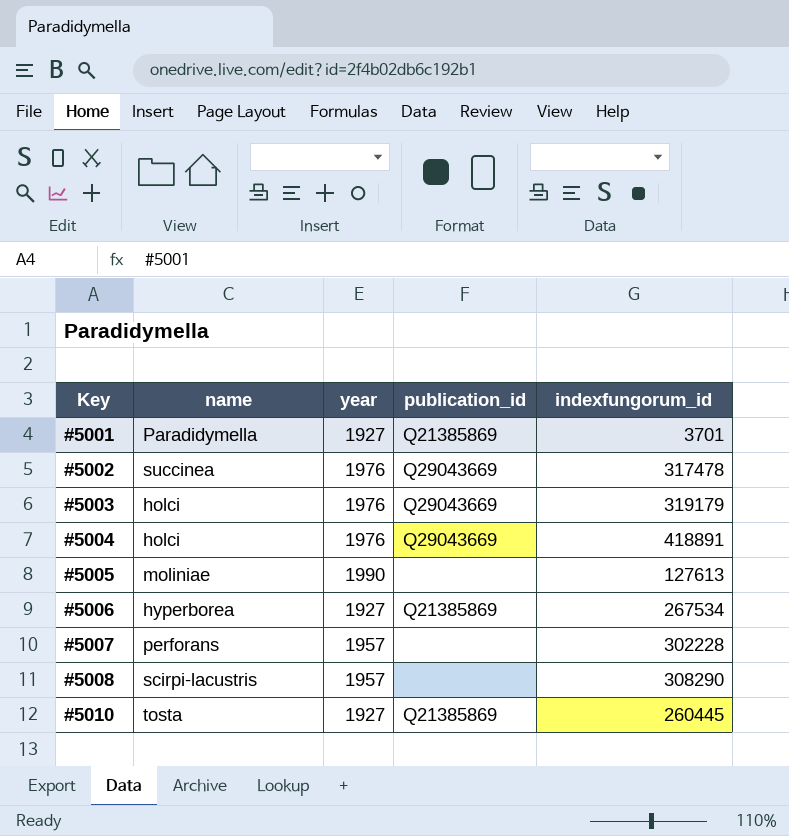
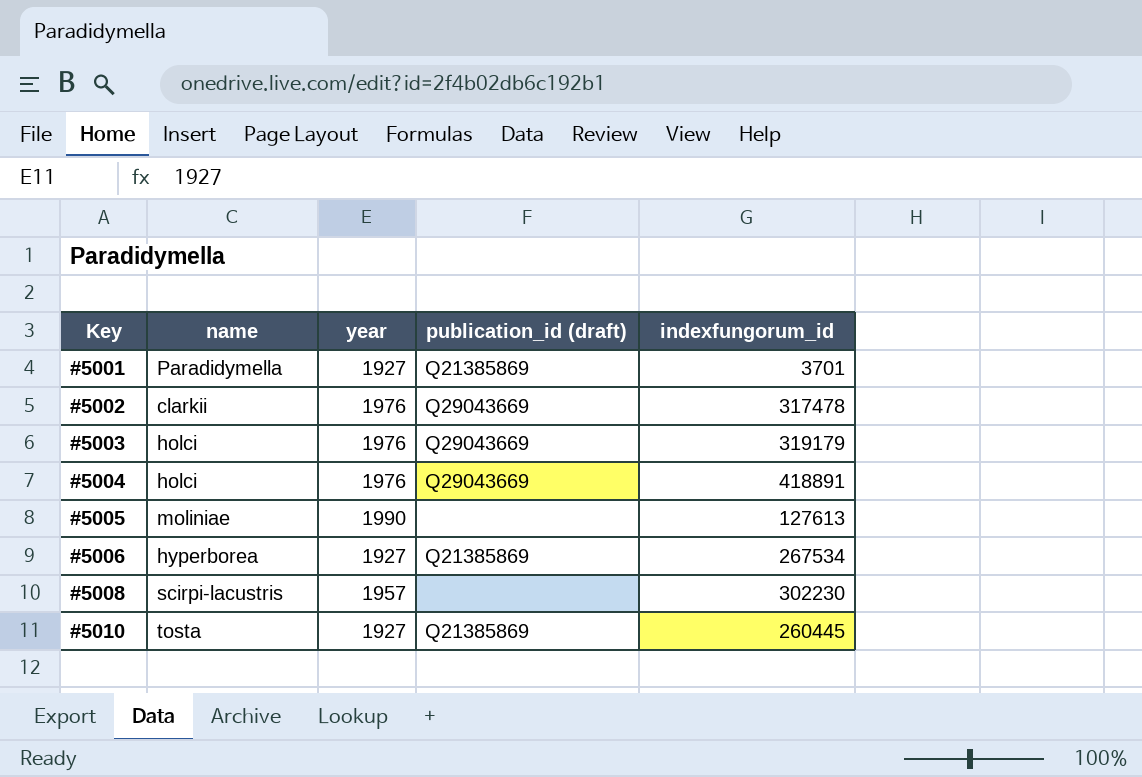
column name: publication_id -> publication_id (draft)
row #5007: perforans | 1957 | none | 302228 -> none
#5002 | name: succinea -> clarkii
#5008 | indexfungorum_id: 308290 -> 302230

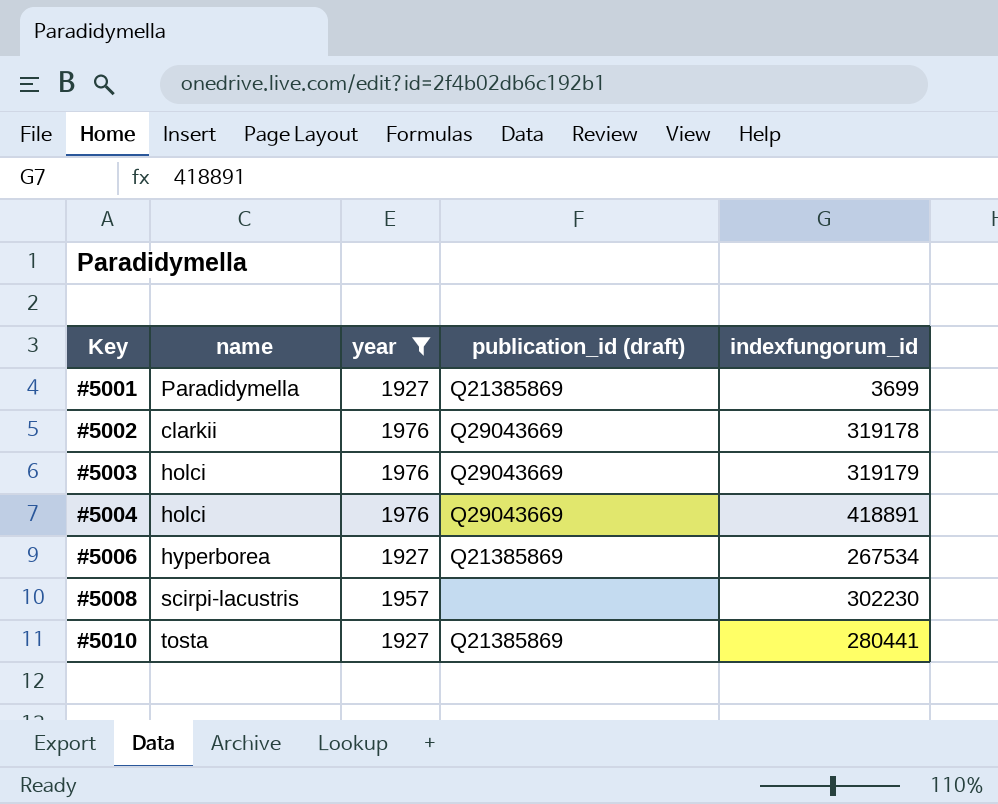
filter: none -> year != 1990
#5001 | indexfungorum_id: 3701 -> 3699
#5002 | indexfungorum_id: 317478 -> 319178
#5010 | indexfungorum_id: 260445 -> 280441

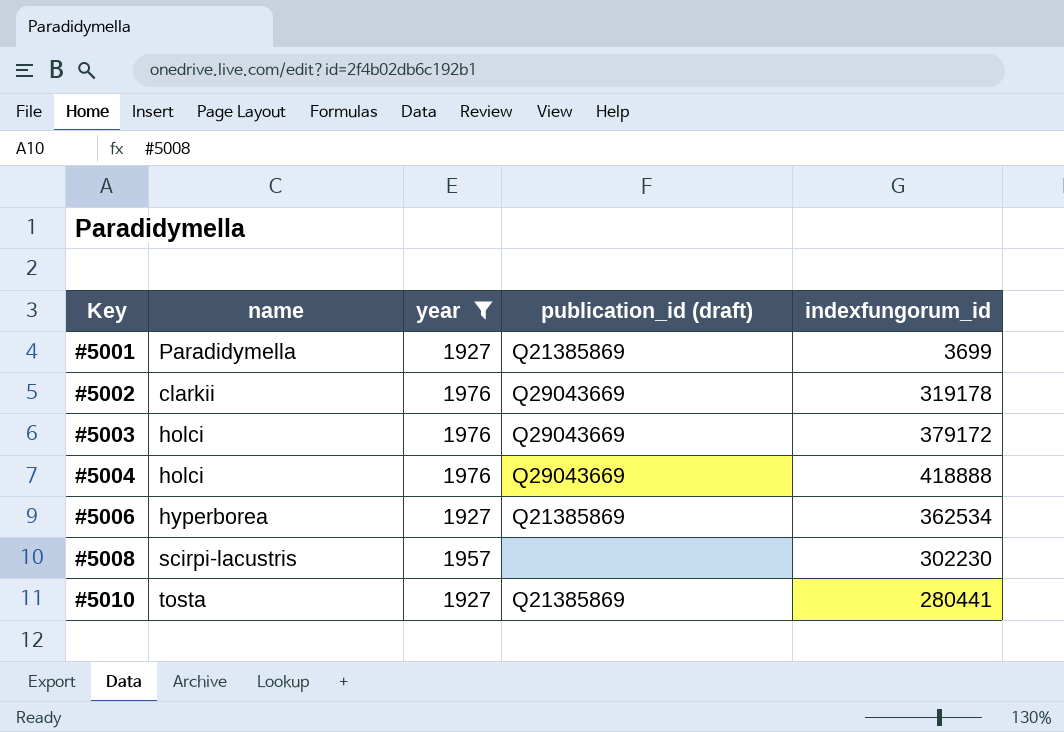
#5003 | indexfungorum_id: 319179 -> 379172
#5004 | indexfungorum_id: 418891 -> 418888
#5006 | indexfungorum_id: 267534 -> 362534

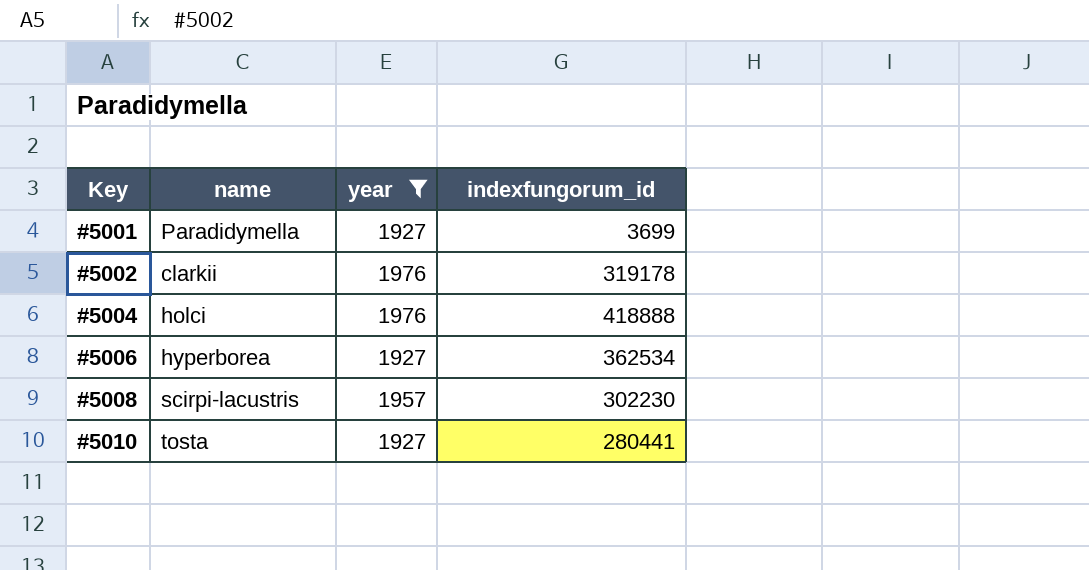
column publication_id (draft) | position: 4 -> none
row #5003: holci | 1976 | Q29043669 | 379172 -> none

